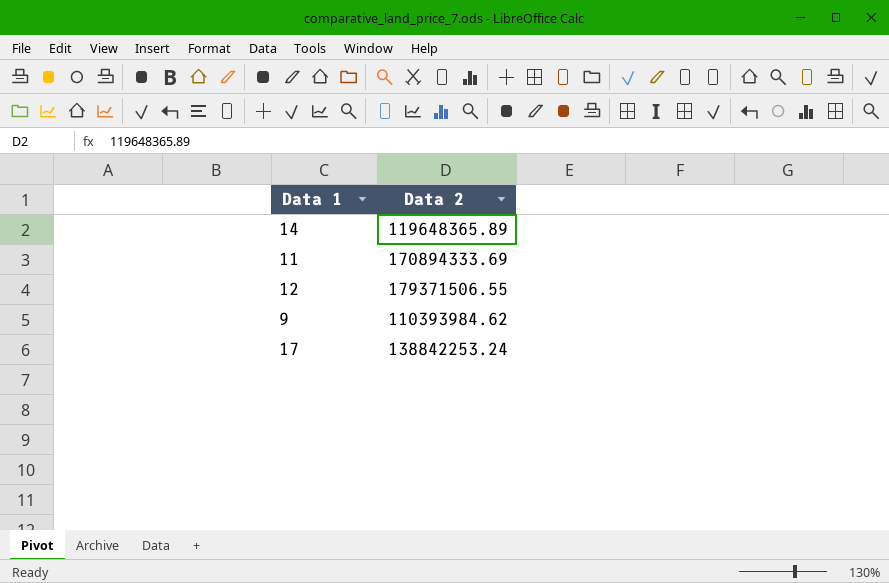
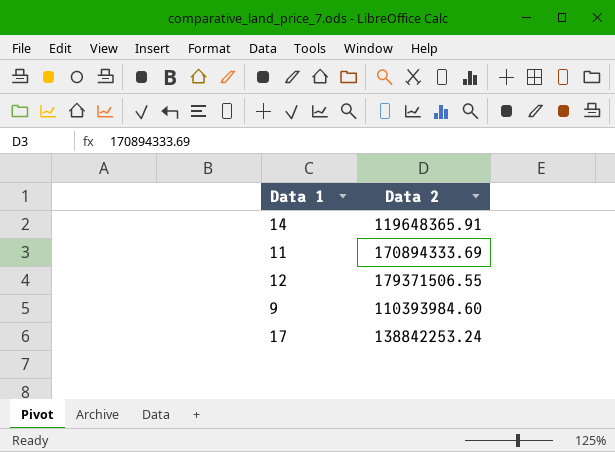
14 | Data 2: 119648365.89 -> 119648365.91
9 | Data 2: 110393984.62 -> 110393984.60

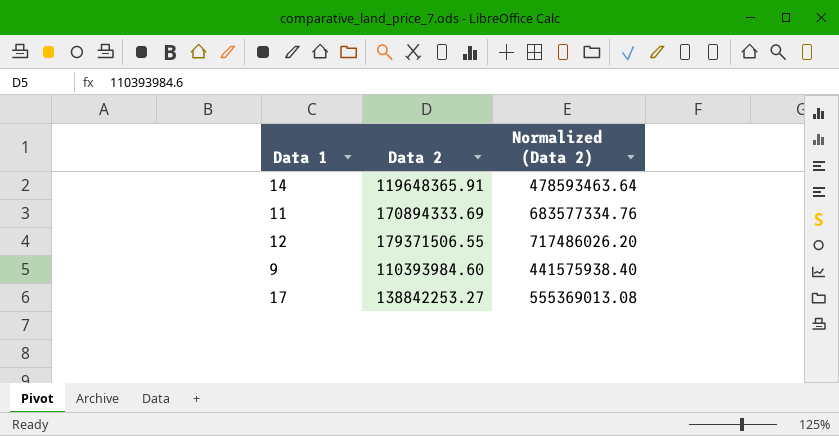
column Normalized (Data 2) | formula: none -> [Data 2] * 4
17 | Data 2: 138842253.24 -> 138842253.27

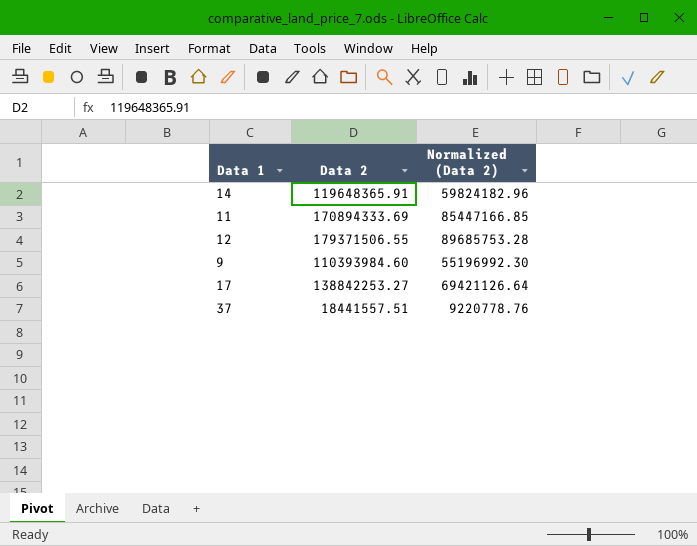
column Normalized (Data 2) | formula: [Data 2] * 4 -> [Data 2] * 0.5
row 37: none -> 18441557.51 | 9220778.76

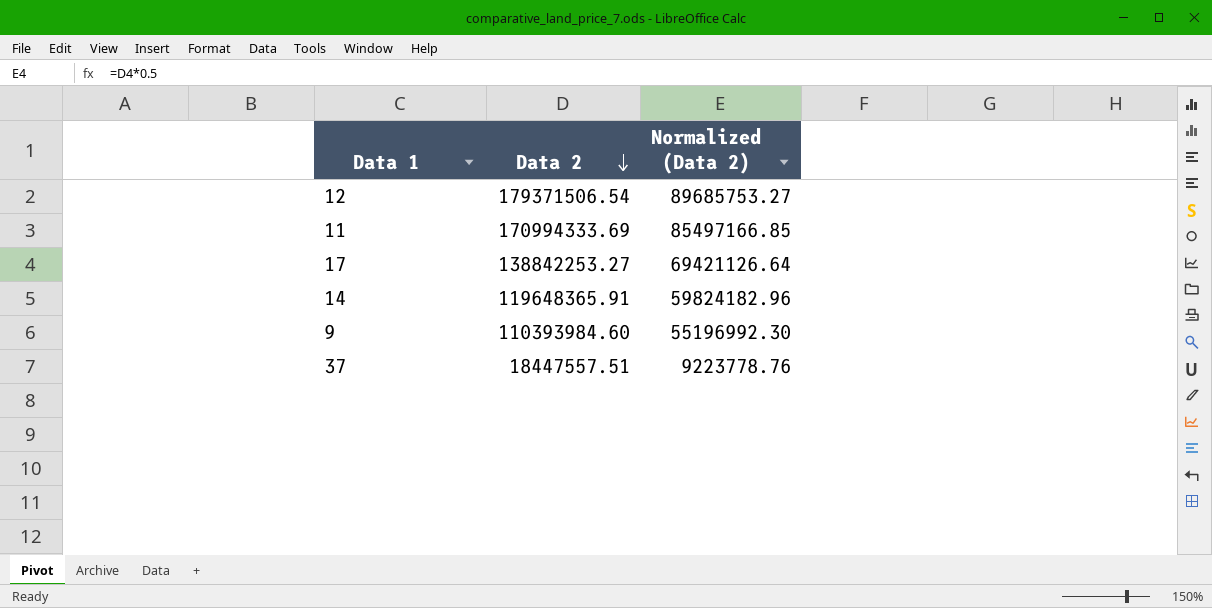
row order: none -> Data 2 descending
12 | Data 2: 179371506.55 -> 179371506.54
12 | Normalized (Data 2): 89685753.28 -> 89685753.27
11 | Data 2: 170894333.69 -> 170994333.69
11 | Normalized (Data 2): 85447166.85 -> 85497166.85
37 | Data 2: 18441557.51 -> 18447557.51
37 | Normalized (Data 2): 9220778.76 -> 9223778.76

